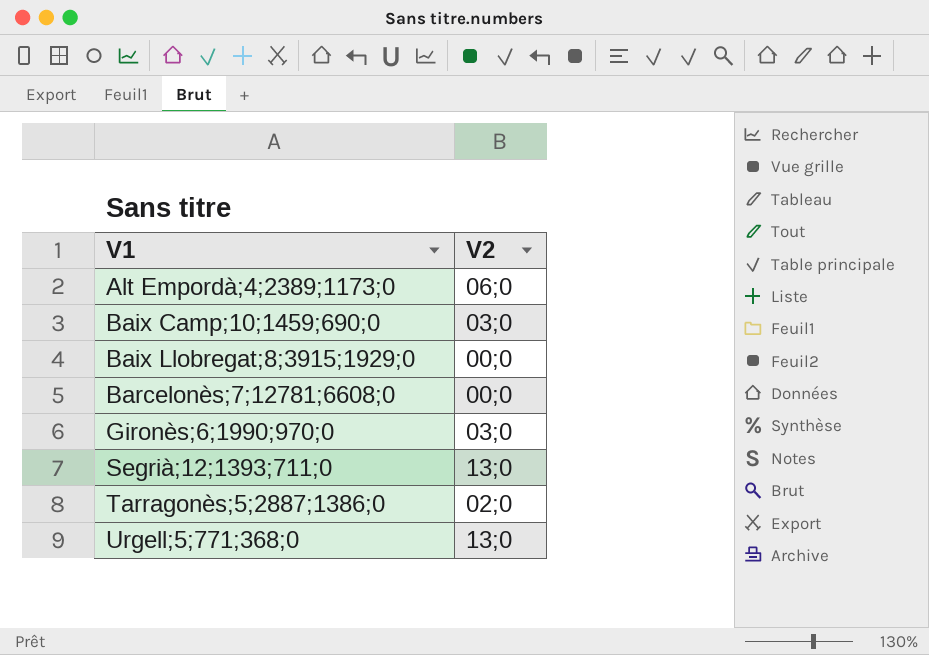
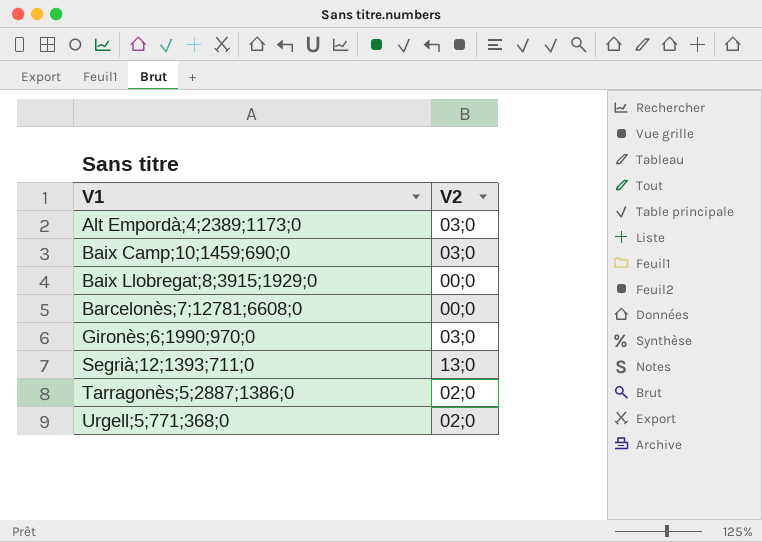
Alt Empordà;4;2389;1173;0 | V2: 06;0 -> 03;0
Urgell;5;771;368;0 | V2: 13;0 -> 02;0

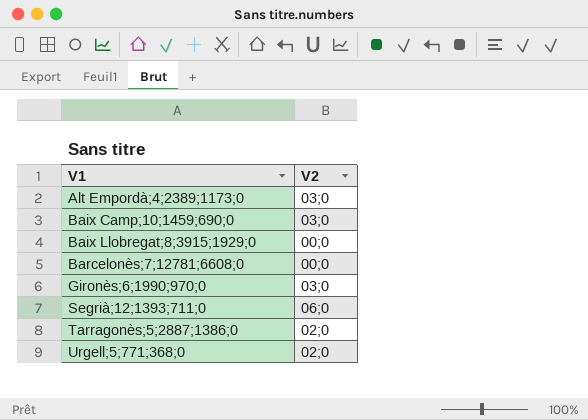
Segrià;12;1393;711;0 | V2: 13;0 -> 06;0

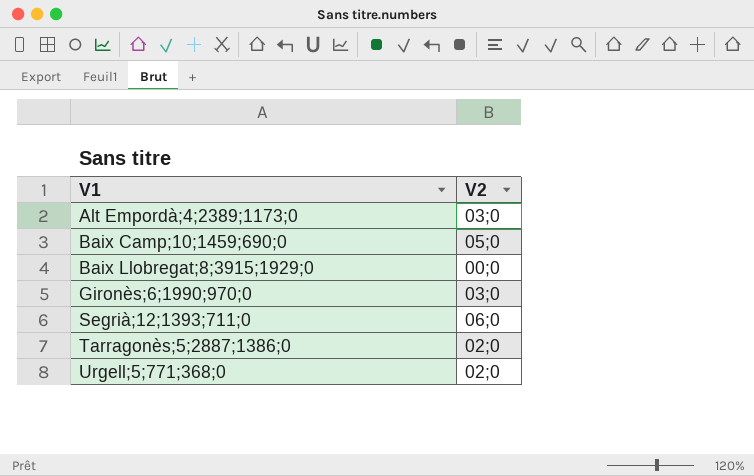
row Barcelonès;7;12781;6608;0: 00;0 -> none
Baix Camp;10;1459;690;0 | V2: 03;0 -> 05;0

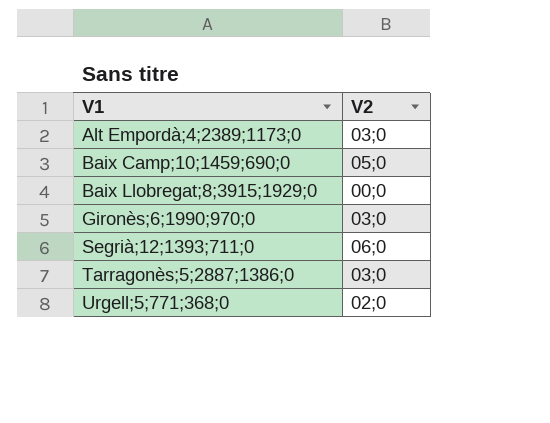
Tarragonès;5;2887;1386;0 | V2: 02;0 -> 03;0

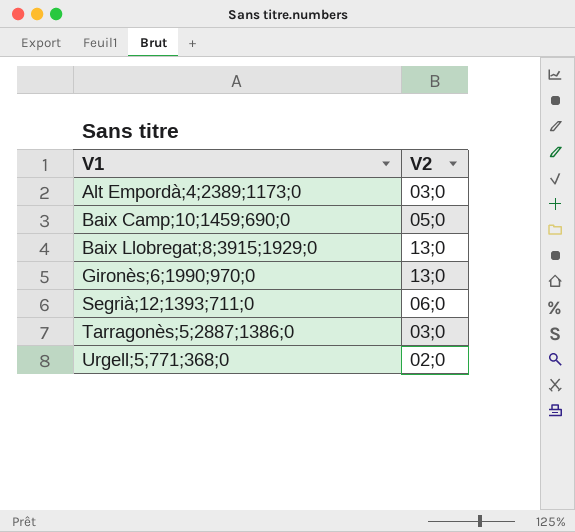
Baix Llobregat;8;3915;1929;0 | V2: 00;0 -> 13;0
Gironès;6;1990;970;0 | V2: 03;0 -> 13;0

